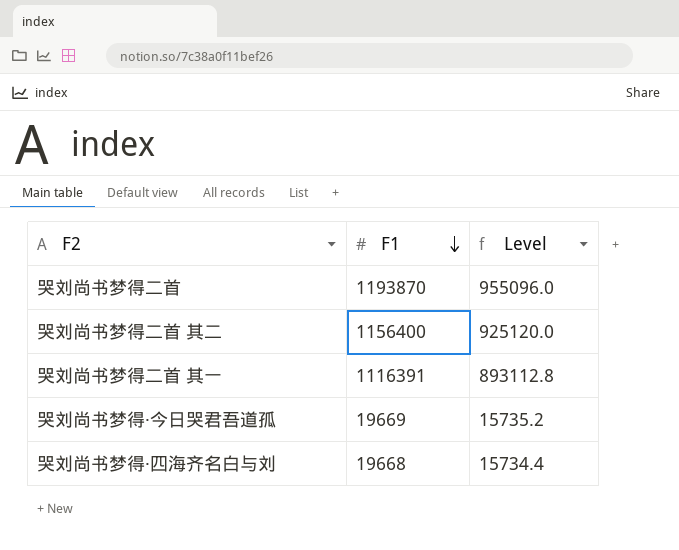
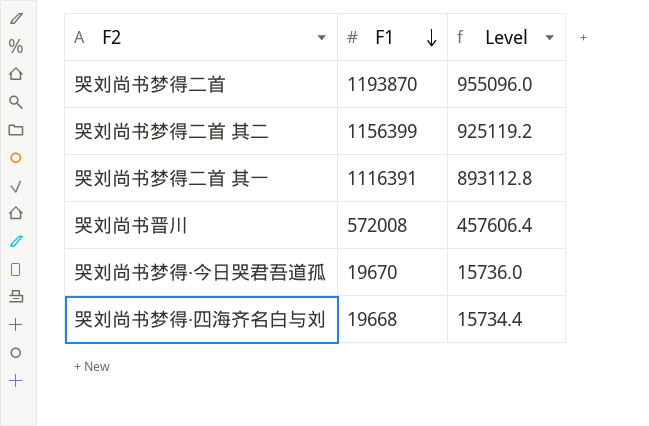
哭刘尚书梦得二首 其二 | F1: 1156400 -> 1156399
哭刘尚书梦得二首 其二 | Level: 925120.0 -> 925119.2
row 哭刘尚书晋川: none -> 572008 | 457606.4
哭刘尚书梦得·今日哭君吾道孤 | F1: 19669 -> 19670
哭刘尚书梦得·今日哭君吾道孤 | Level: 15735.2 -> 15736.0

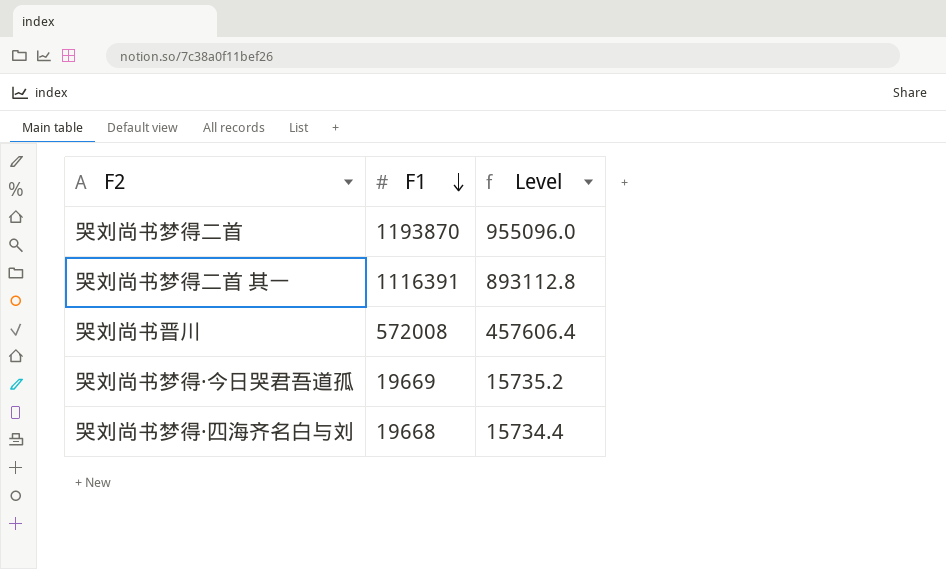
row 哭刘尚书梦得二首 其二: 1156399 | 925119.2 -> none
哭刘尚书梦得·今日哭君吾道孤 | F1: 19670 -> 19669
哭刘尚书梦得·今日哭君吾道孤 | Level: 15736.0 -> 15735.2

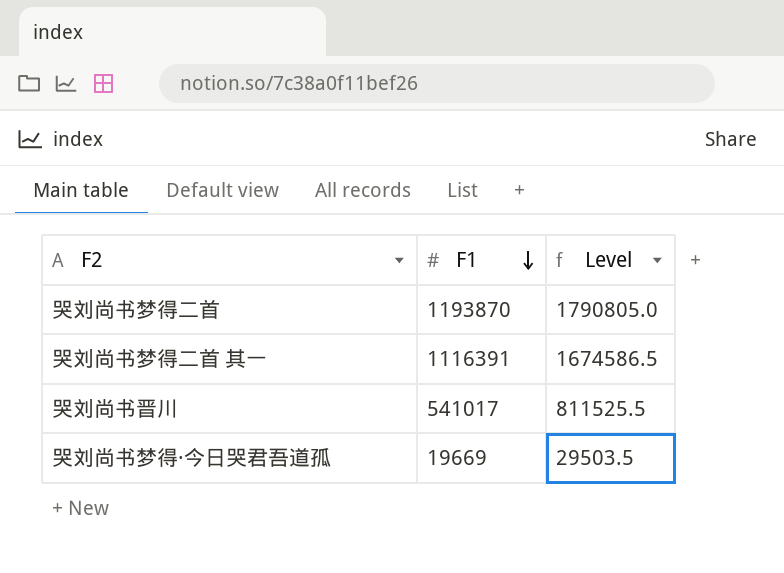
column Level | formula: [F1] * 0.8 -> [F1] * 1.5
row 哭刘尚书梦得·四海齐名白与刘: 19668 | 15734.4 -> none
哭刘尚书晋川 | F1: 572008 -> 541017

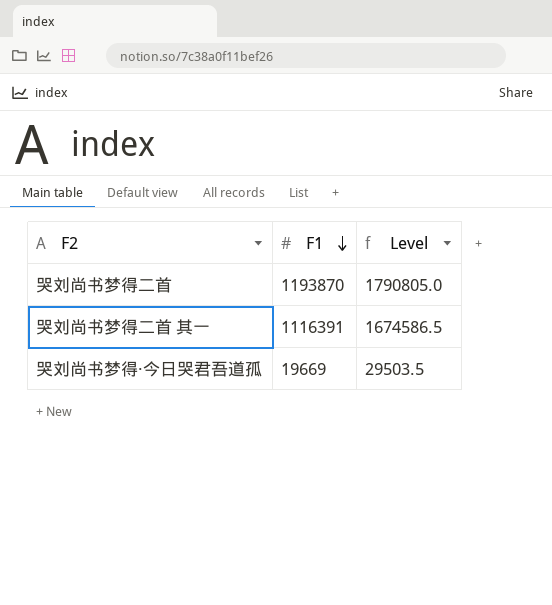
row 哭刘尚书晋川: 541017 | 811525.5 -> none

